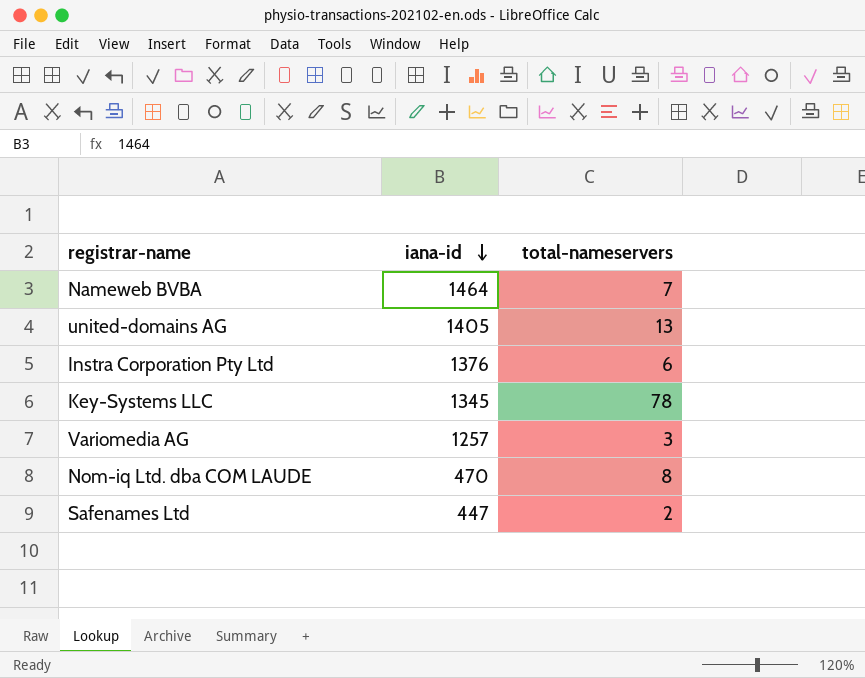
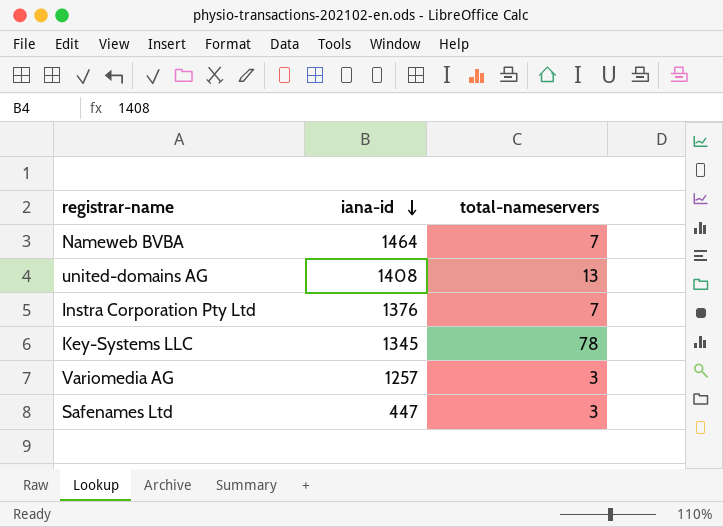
row Nom-iq Ltd. dba COM LAUDE: 470 | 8 -> none
united-domains AG | iana-id: 1405 -> 1408
Instra Corporation Pty Ltd | total-nameservers: 6 -> 7
Safenames Ltd | total-nameservers: 2 -> 3

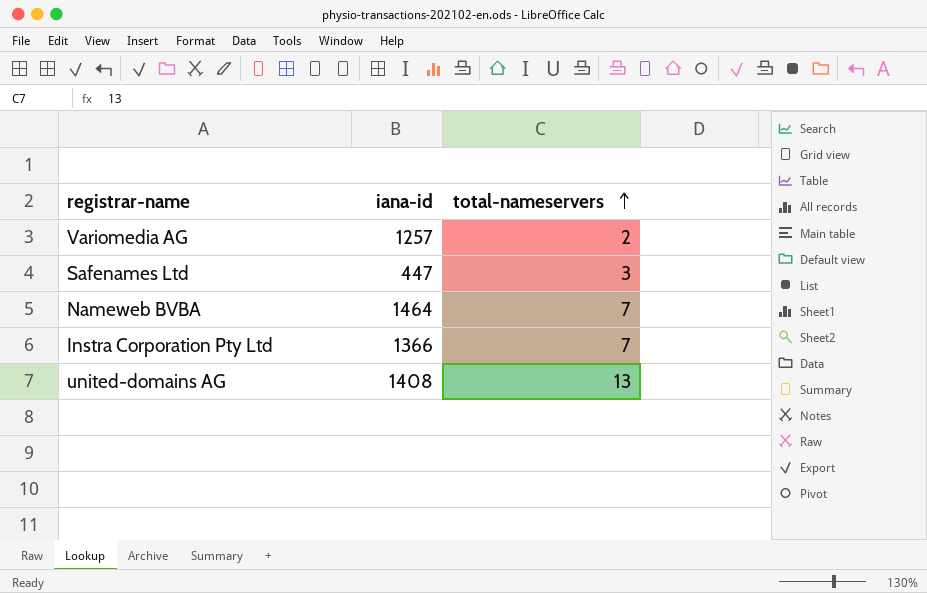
row order: iana-id descending -> total-nameservers ascending
row Key-Systems LLC: 1345 | 78 -> none
Variomedia AG | total-nameservers: 3 -> 2
Instra Corporation Pty Ltd | iana-id: 1376 -> 1366

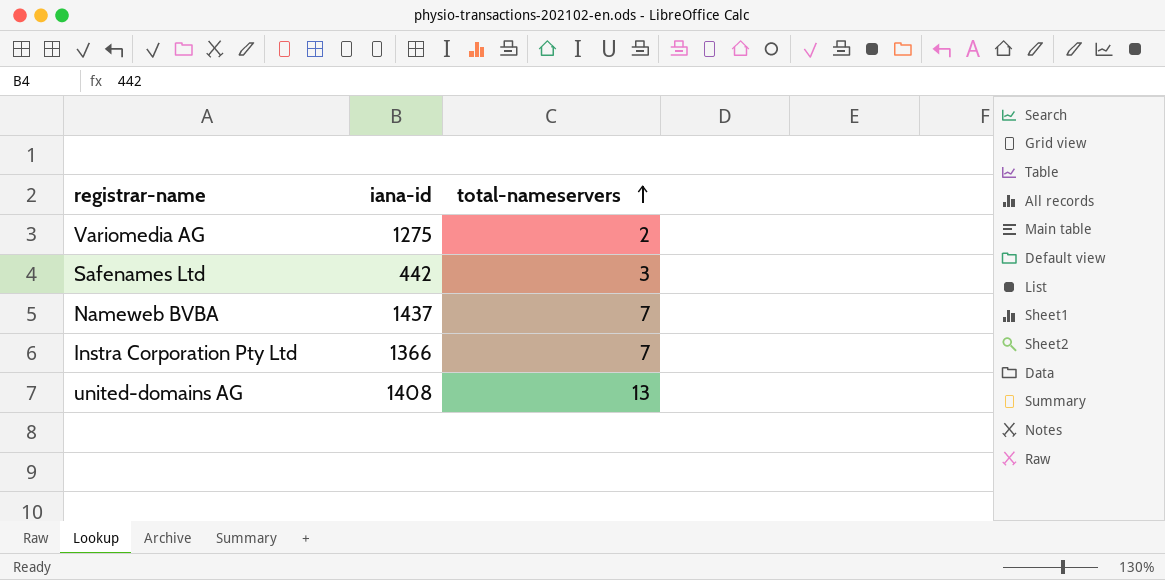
Variomedia AG | iana-id: 1257 -> 1275
Safenames Ltd | iana-id: 447 -> 442
Nameweb BVBA | iana-id: 1464 -> 1437

